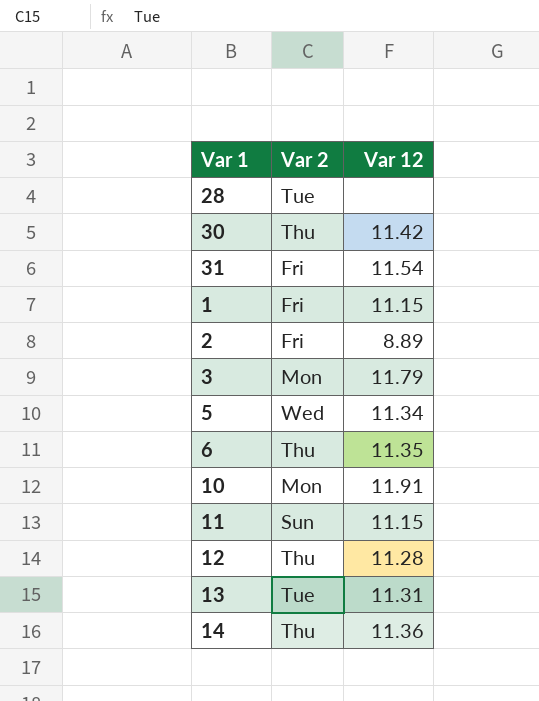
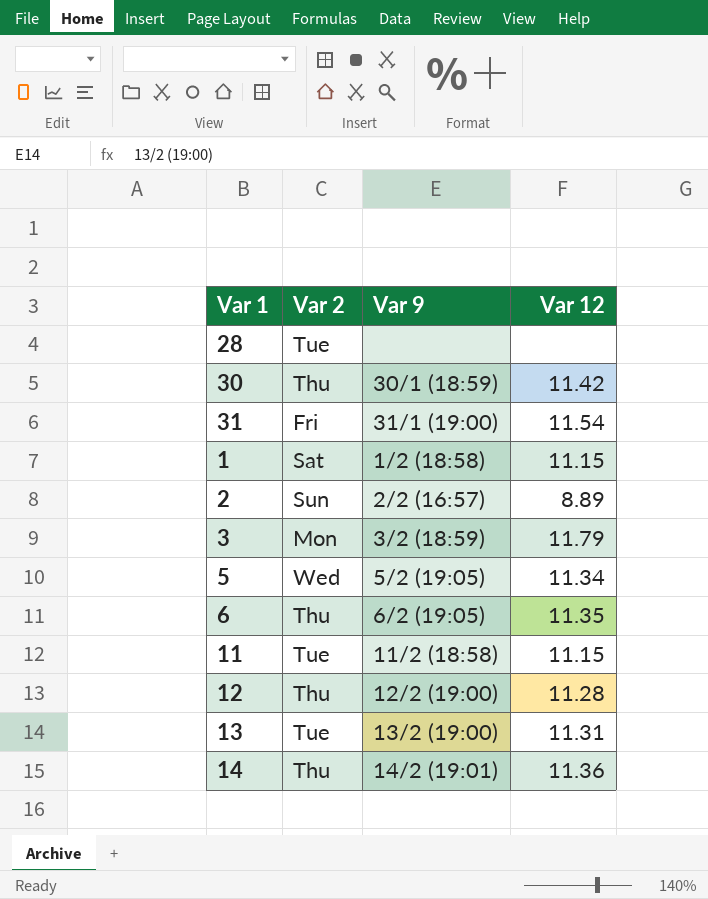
column Var 9 | position: none -> 3
row 10: Mon | 11.91 -> none
1 | Var 2: Fri -> Sat
2 | Var 2: Fri -> Sun
11 | Var 2: Sun -> Tue

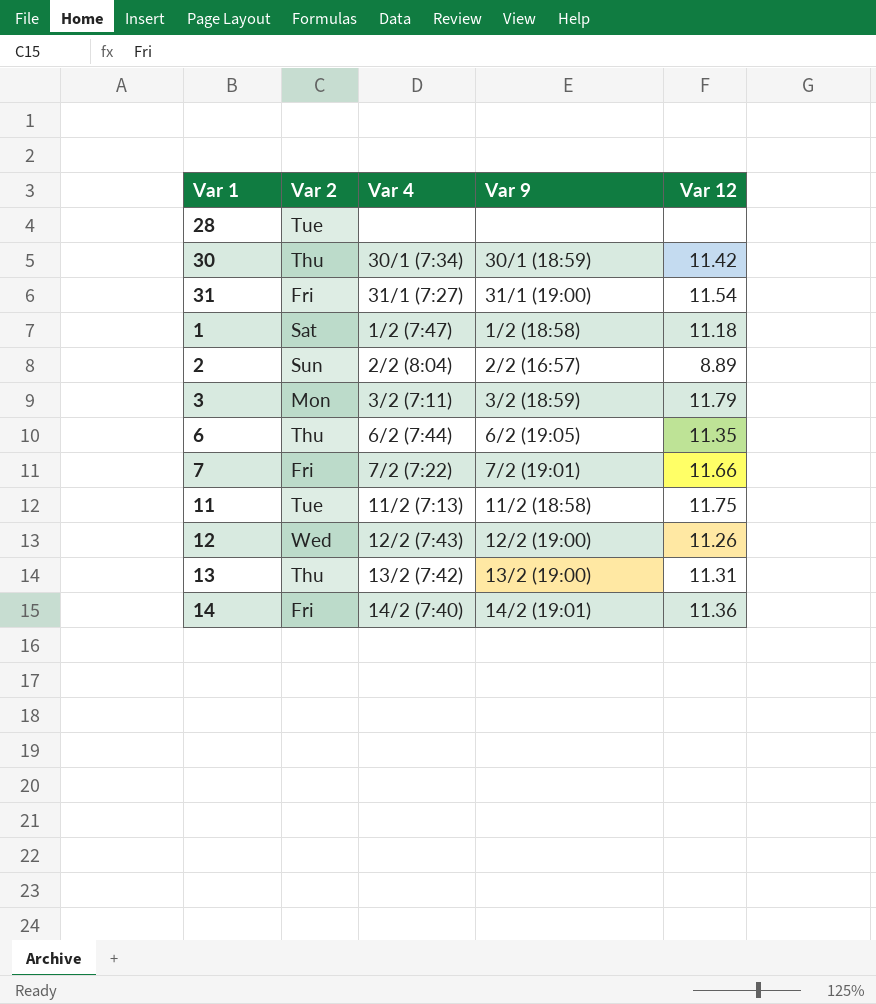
column Var 4 | position: none -> 3
row 5: Wed | 5/2 (19:05) | 11.34 -> none
1 | Var 12: 11.15 -> 11.18
row 7: none -> Fri | 7/2 (7:22) | 7/2 (19:01) | 11.66
11 | Var 12: 11.15 -> 11.75
12 | Var 2: Thu -> Wed
12 | Var 12: 11.28 -> 11.26
13 | Var 2: Tue -> Thu
14 | Var 2: Thu -> Fri

